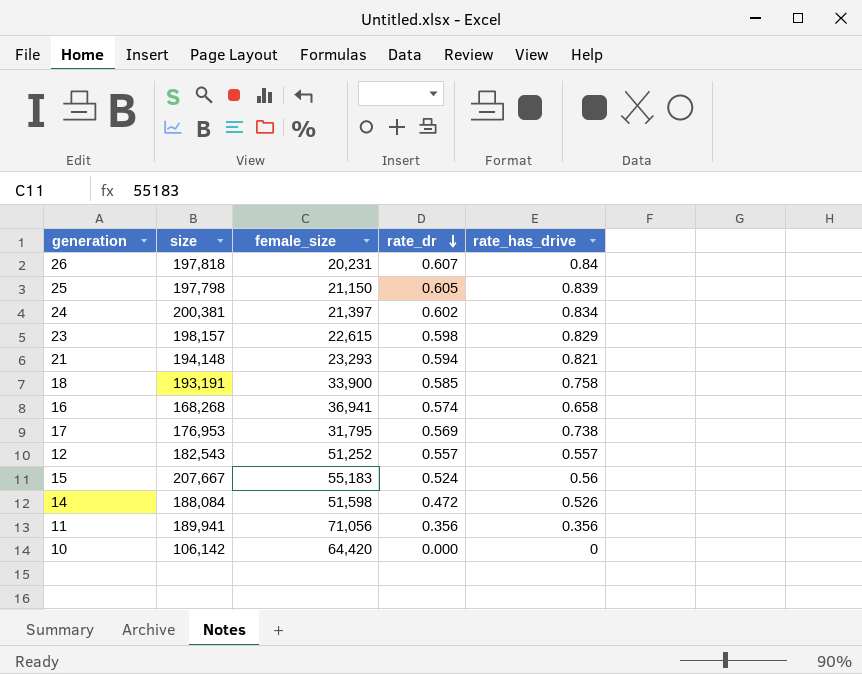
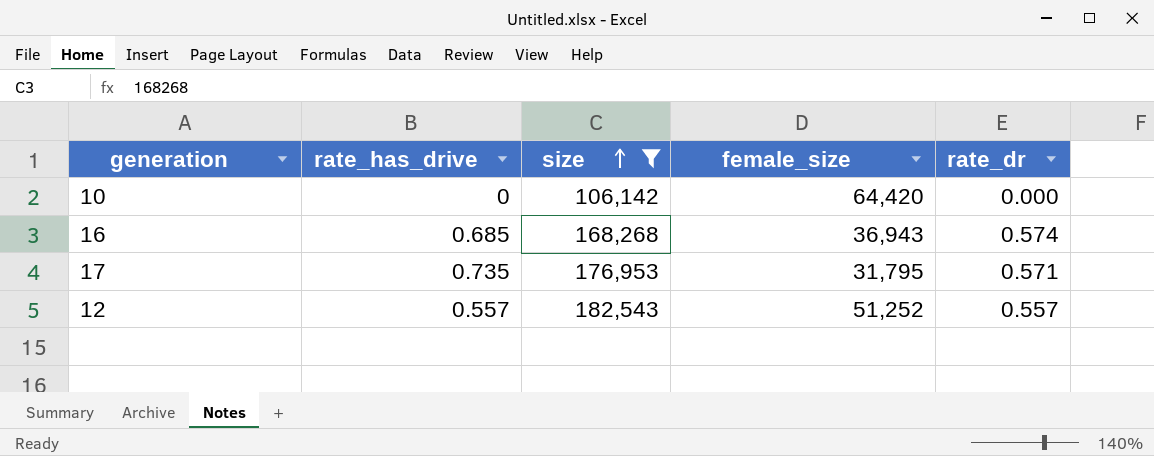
filter: none -> size <= 182,543
row order: rate_dr descending -> size ascending
column rate_has_drive | position: 5 -> 2
16 | rate_has_drive: 0.658 -> 0.685
16 | female_size: 36,941 -> 36,943
17 | rate_has_drive: 0.738 -> 0.735
17 | rate_dr: 0.569 -> 0.571

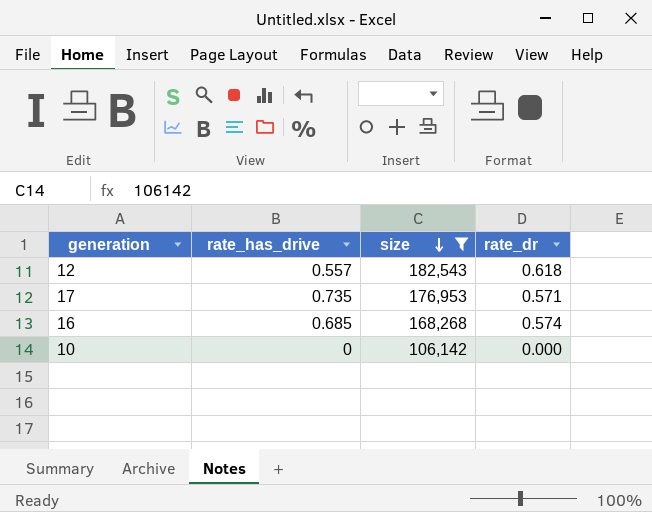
row order: size ascending -> size descending
column female_size | position: 4 -> none
12 | rate_dr: 0.557 -> 0.618

